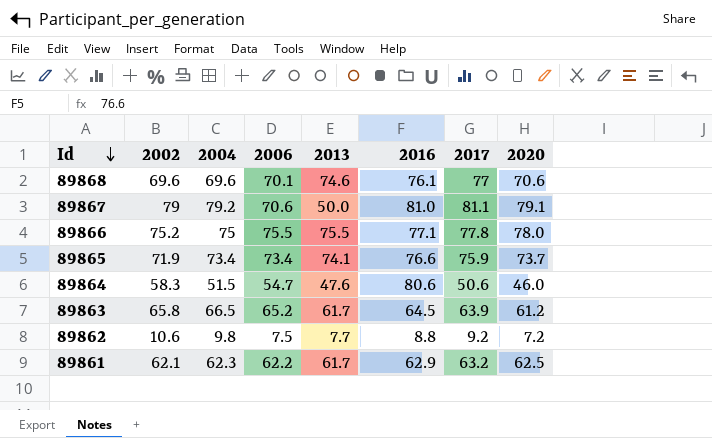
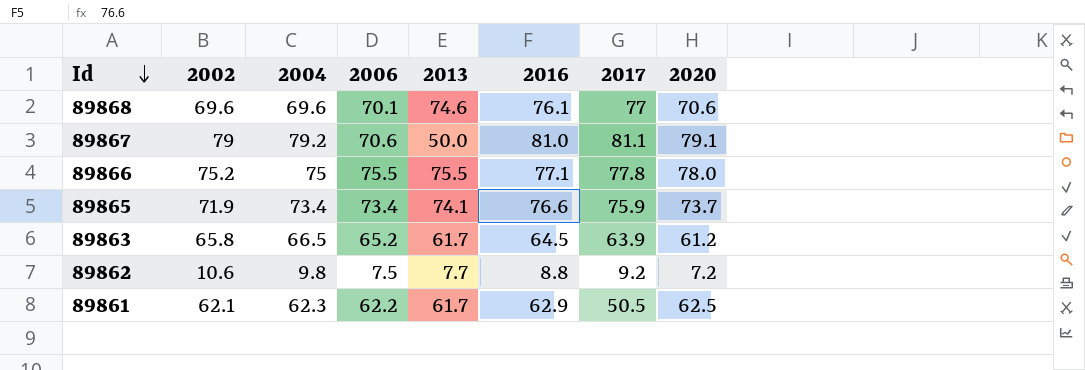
row 89864: 58.3 | 51.5 | 54.7 | 47.6 | 80.6 | 50.6 | 46.0 -> none
89861 | 2017: 63.2 -> 50.5

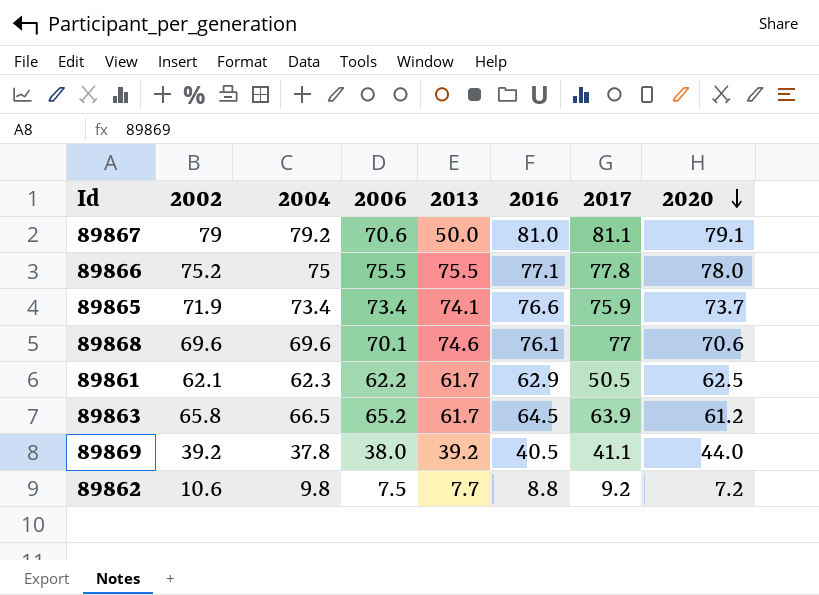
row order: Id descending -> 2020 descending
row 89869: none -> 39.2 | 37.8 | 38.0 | 39.2 | 40.5 | 41.1 | 44.0

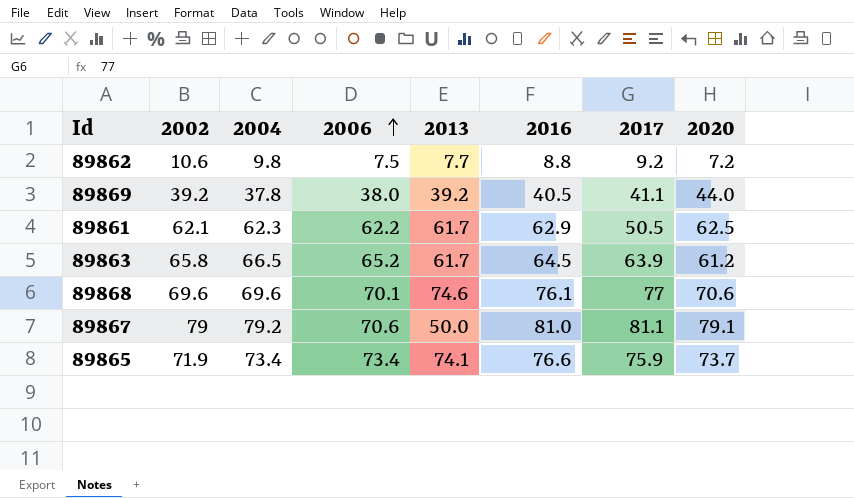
row order: 2020 descending -> 2006 ascending
row 89866: 75.2 | 75 | 75.5 | 75.5 | 77.1 | 77.8 | 78.0 -> none

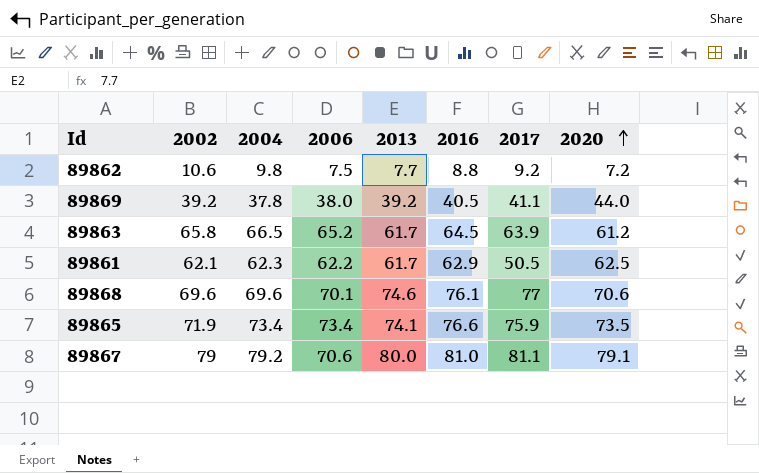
row order: 2006 ascending -> 2020 ascending
89865 | 2020: 73.7 -> 73.5
89867 | 2013: 50.0 -> 80.0

